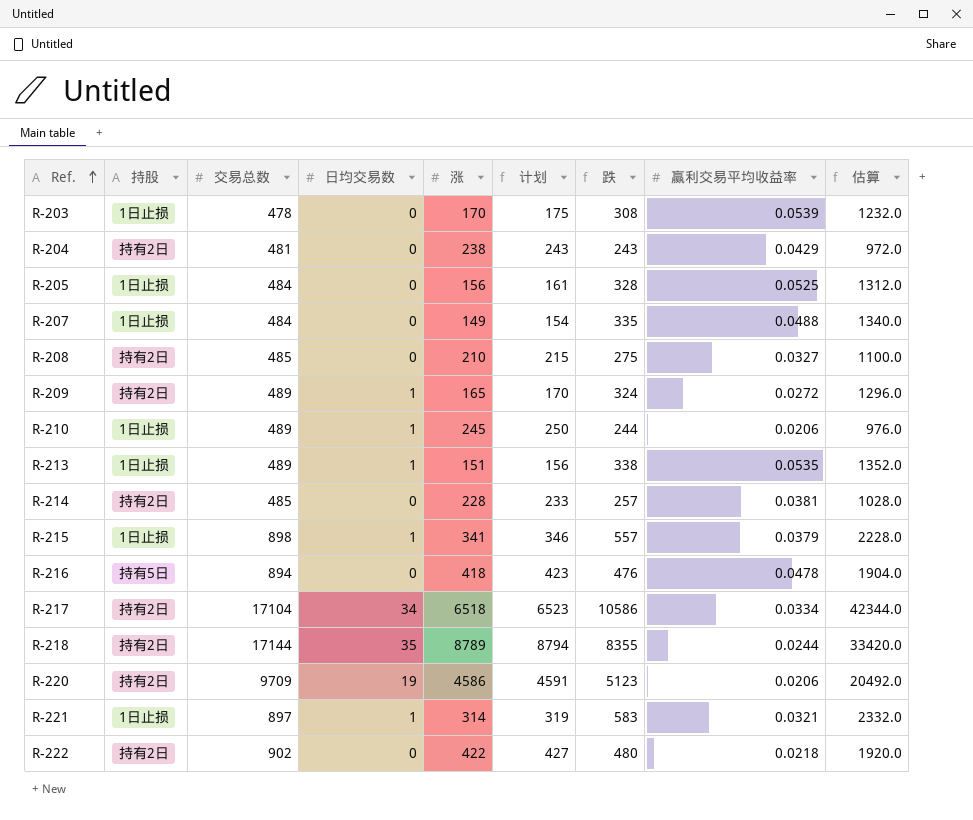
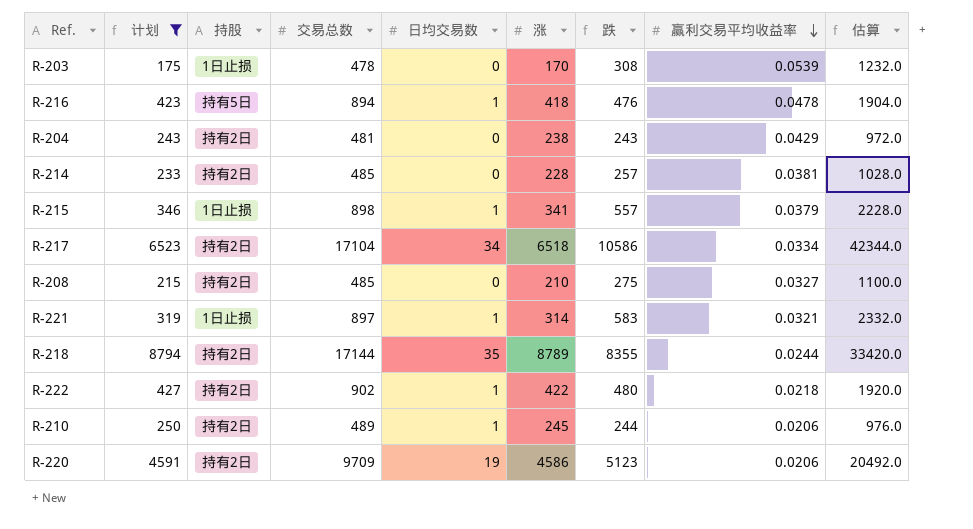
filter: none -> 计划 >= 175
row order: Ref. ascending -> 赢利交易平均收益率 descending
column 计划 | position: 6 -> 2
R-216 | 日均交易数: 0 -> 1
R-222 | 日均交易数: 0 -> 1
R-210 | 持股: 1日止损 -> 持有2日

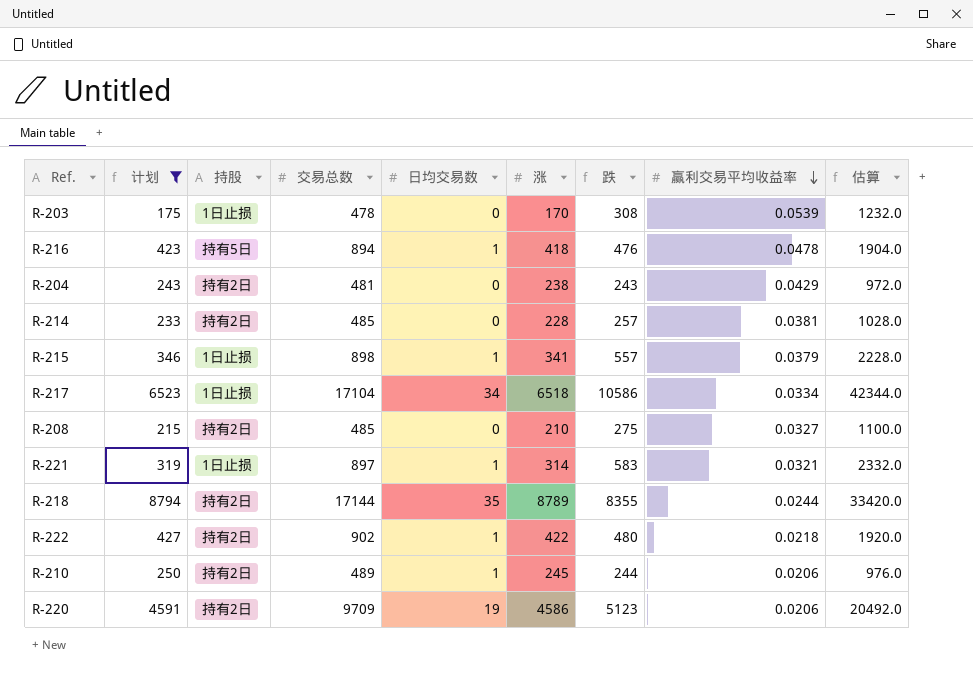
R-217 | 持股: 持有2日 -> 1日止损

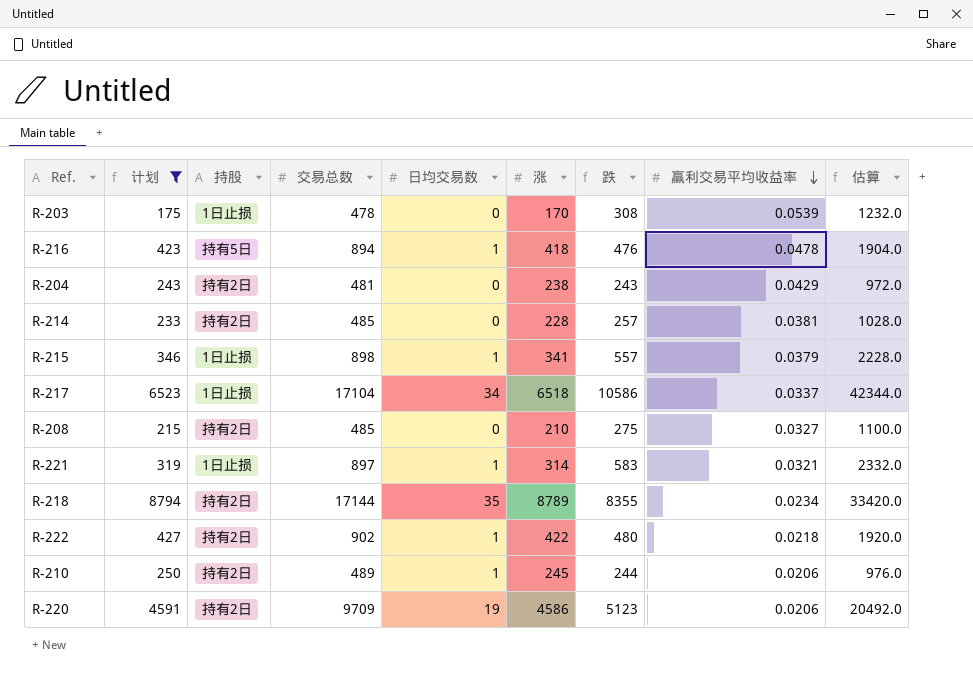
R-217 | 赢利交易平均收益率: 0.0334 -> 0.0337
R-218 | 赢利交易平均收益率: 0.0244 -> 0.0234

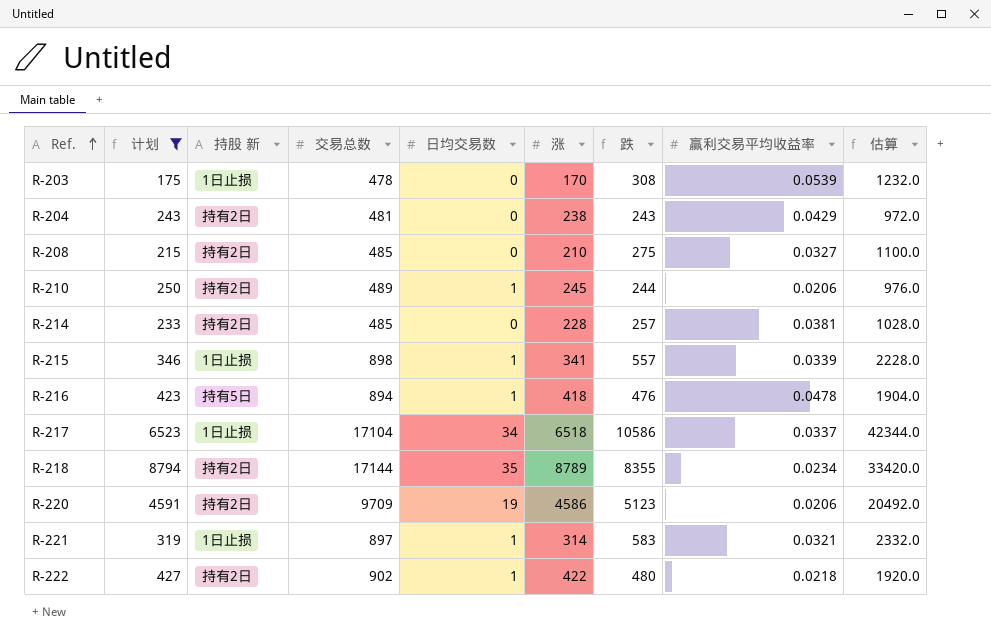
row order: 赢利交易平均收益率 descending -> Ref. ascending
column name: 持股 -> 持股 新
R-215 | 赢利交易平均收益率: 0.0379 -> 0.0339

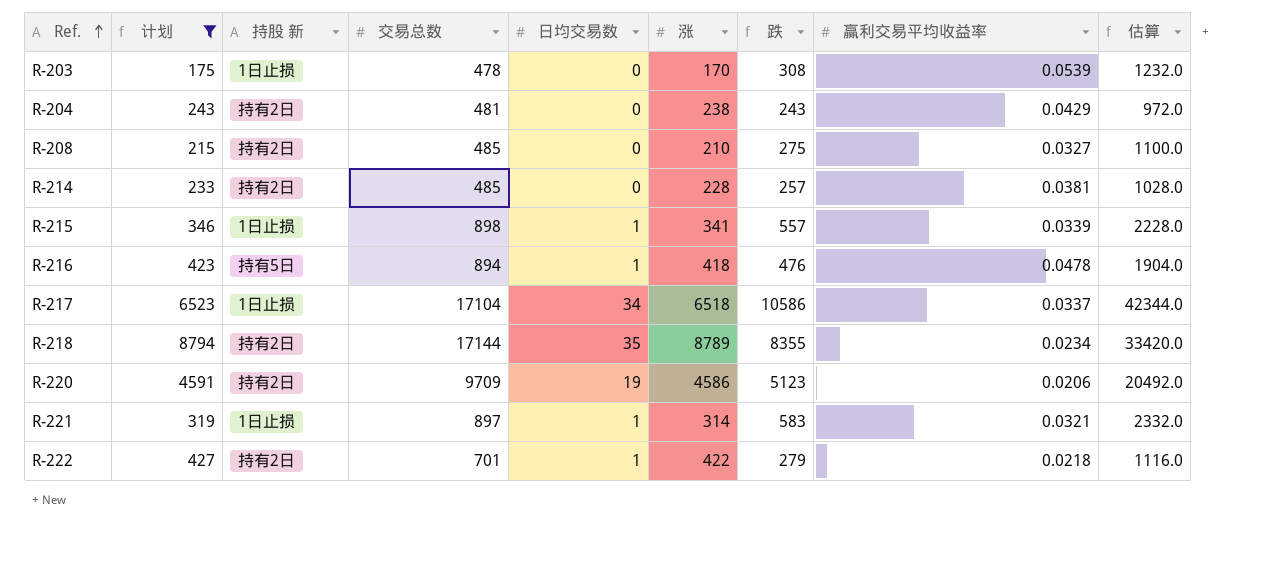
row R-210: 250 | 持有2日 | 489 | 1 | 245 | 244 | 0.0206 | 976.0 -> none
R-222 | 交易总数: 902 -> 701
R-222 | 跌: 480 -> 279
R-222 | 估算: 1920.0 -> 1116.0

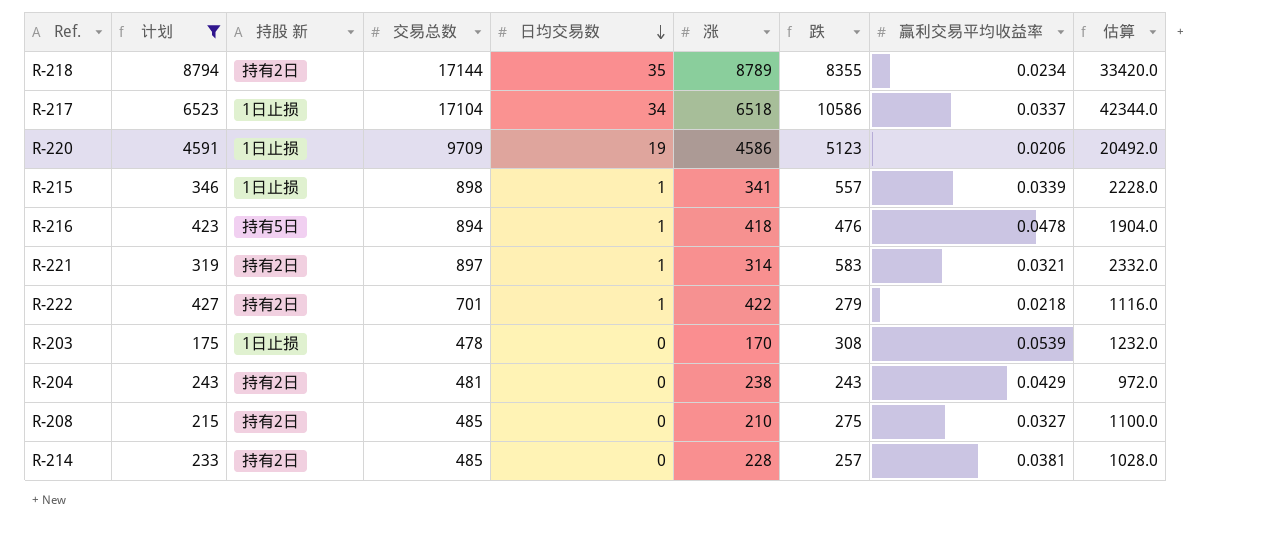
row order: Ref. ascending -> 日均交易数 descending
R-220 | 持股 新: 持有2日 -> 1日止损
R-221 | 持股 新: 1日止损 -> 持有2日

